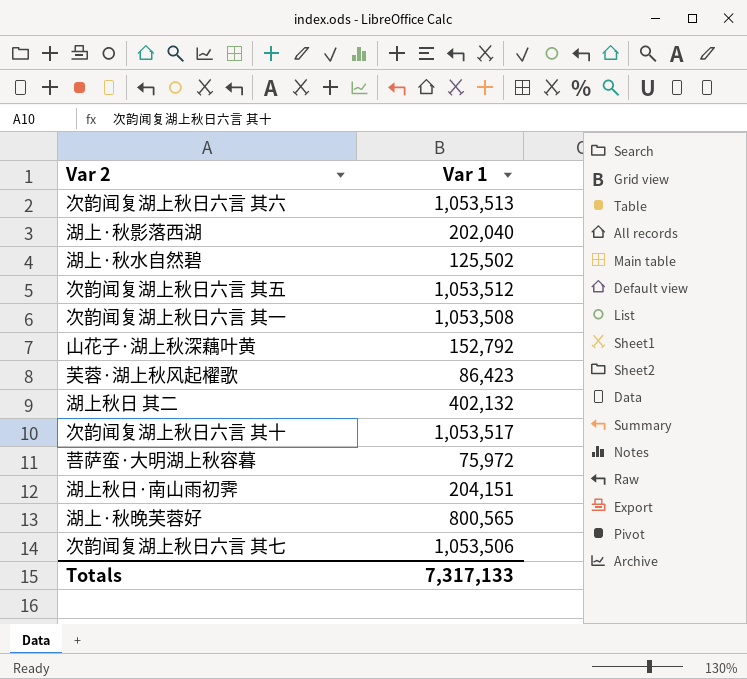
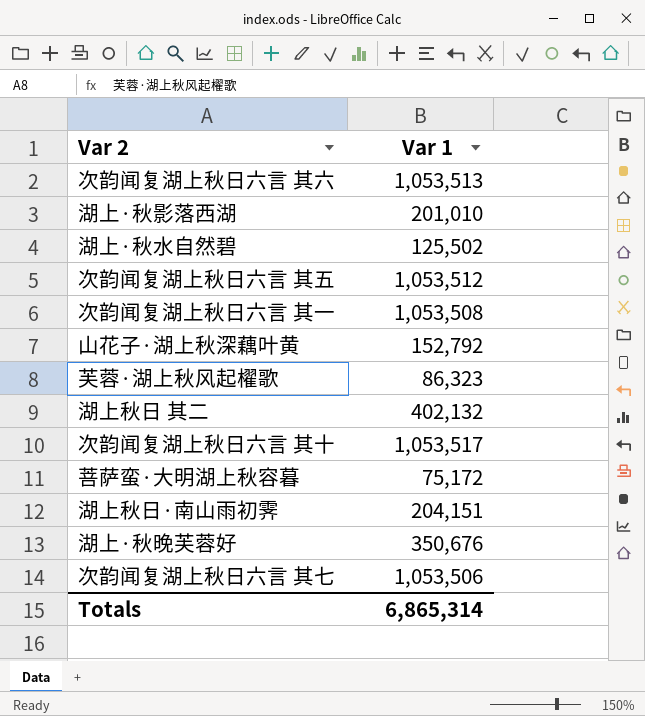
湖上·秋影落西湖 | Var 1: 202,040 -> 201,010
芙蓉·湖上秋风起櫂歌 | Var 1: 86,423 -> 86,323
菩萨蛮·大明湖上秋容暮 | Var 1: 75,972 -> 75,172
湖上·秋晚芙蓉好 | Var 1: 800,565 -> 350,676
Totals | Var 1: 7,317,133 -> 6,865,314

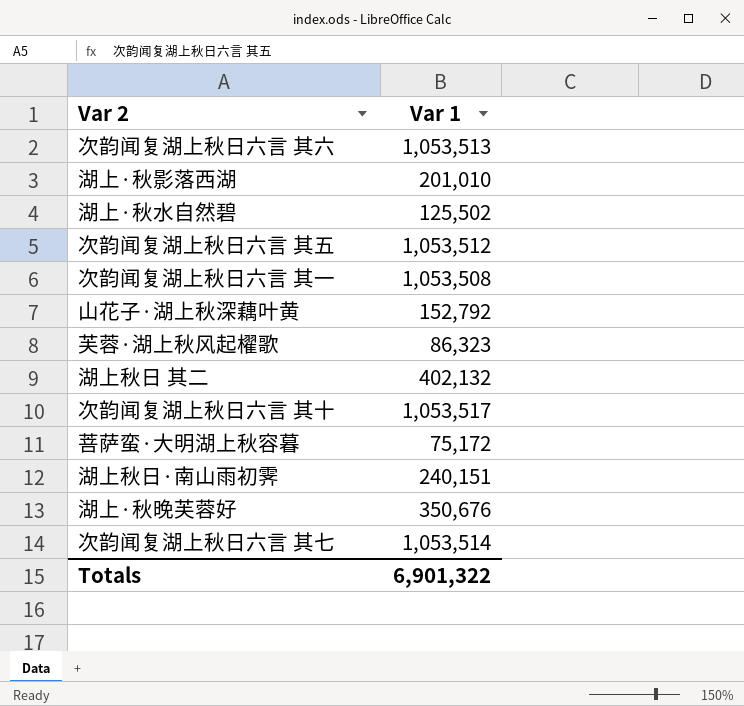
湖上秋日·南山雨初霁 | Var 1: 204,151 -> 240,151
次韵闻复湖上秋日六言 其七 | Var 1: 1,053,506 -> 1,053,514
Totals | Var 1: 6,865,314 -> 6,901,322

